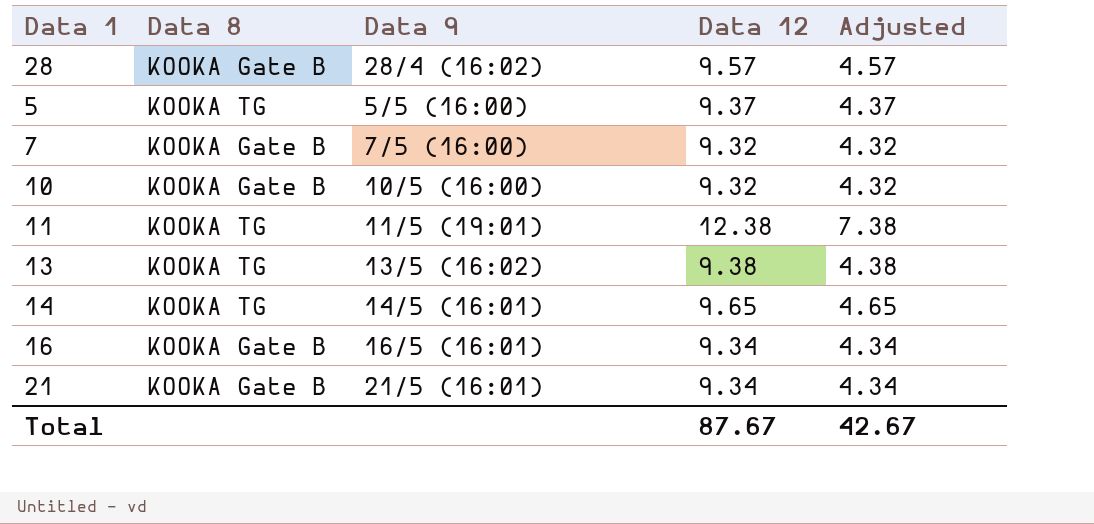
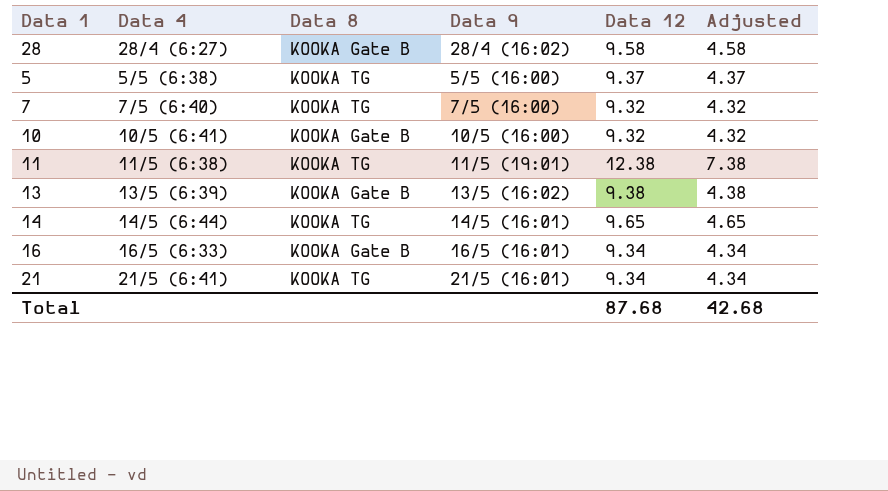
column Data 4 | position: none -> 2
28 | Data 12: 9.57 -> 9.58
28 | Adjusted: 4.57 -> 4.58
7 | Data 8: KOOKA Gate B -> KOOKA TG
13 | Data 8: KOOKA TG -> KOOKA Gate B
21 | Data 8: KOOKA Gate B -> KOOKA TG
Total | Data 12: 87.67 -> 87.68
Total | Adjusted: 42.67 -> 42.68

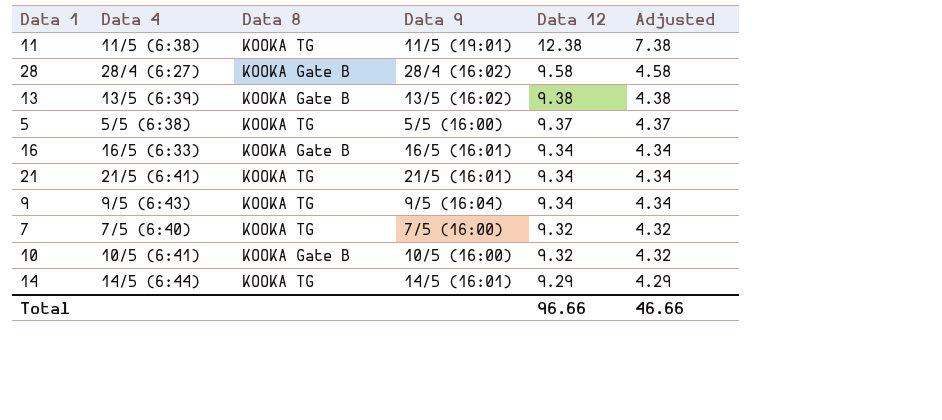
row order: none -> Data 12 descending
row 9: none -> 9/5 (6:43) | KOOKA TG | 9/5 (16:04) | 9.34 | 4.34
14 | Data 12: 9.65 -> 9.29
14 | Adjusted: 4.65 -> 4.29
Total | Data 12: 87.68 -> 96.66
Total | Adjusted: 42.68 -> 46.66

